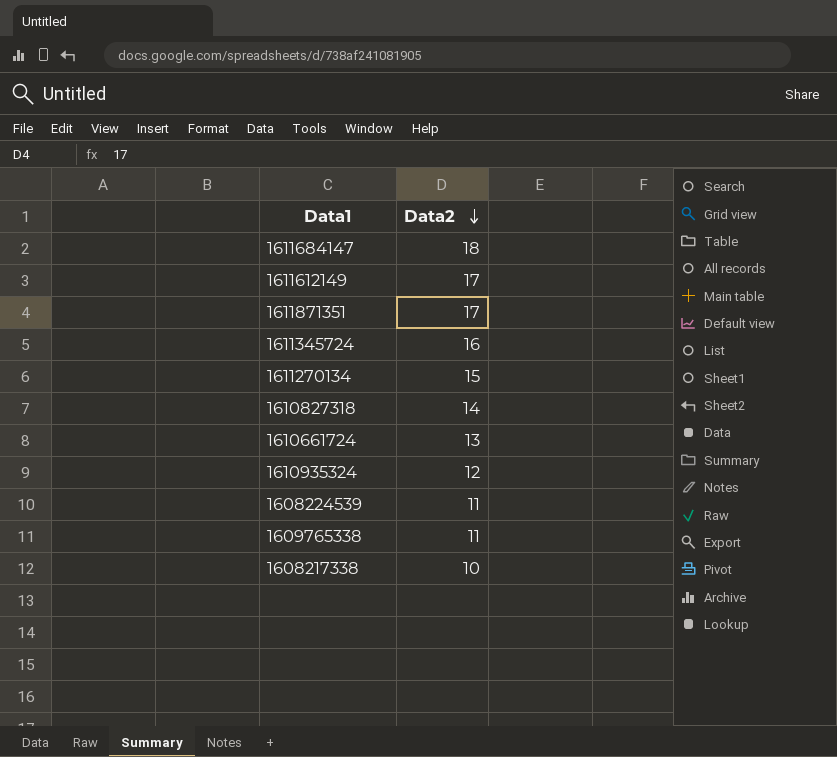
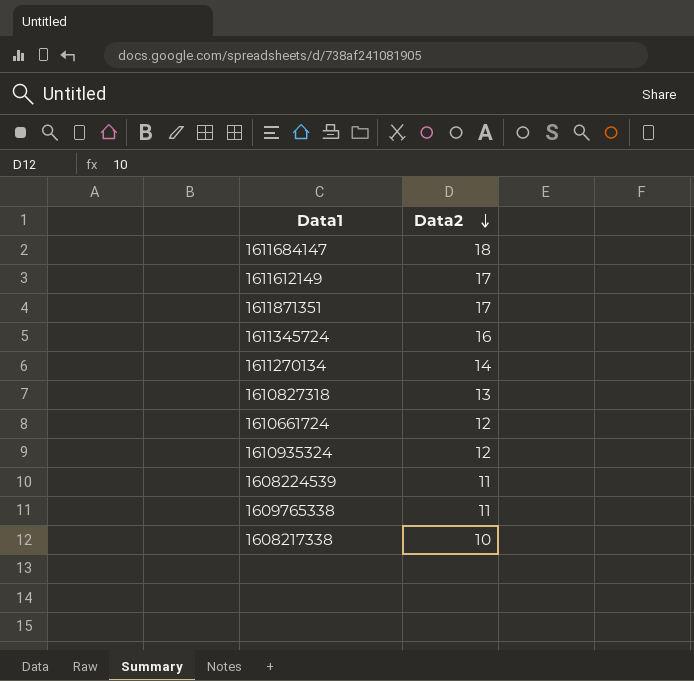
1611270134 | Data2: 15 -> 14
1610827318 | Data2: 14 -> 13
1610661724 | Data2: 13 -> 12

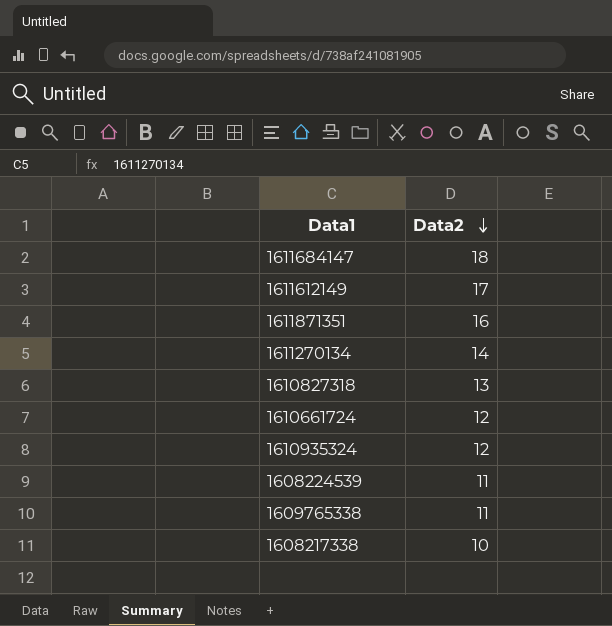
row 1611345724: 16 -> none
1611871351 | Data2: 17 -> 16

